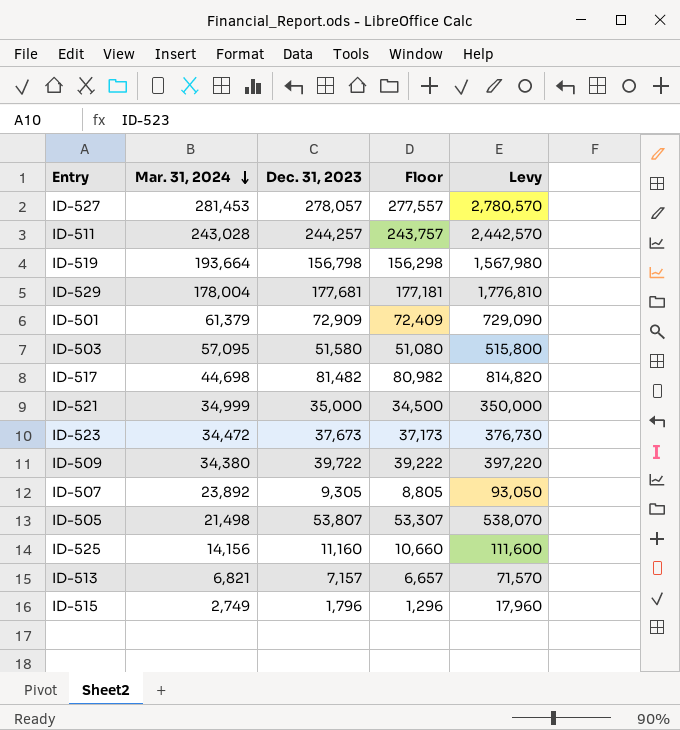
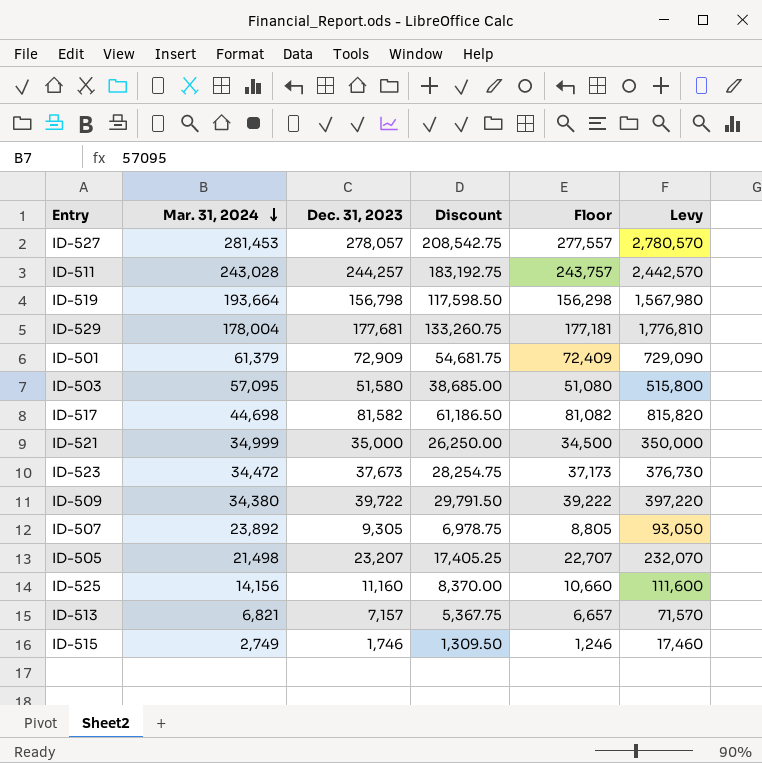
column Discount | formula: none -> [Dec. 31, 2023] * 0.75
ID-517 | Dec. 31, 2023: 81,482 -> 81,582
ID-517 | Floor: 80,982 -> 81,082
ID-517 | Levy: 814,820 -> 815,820
ID-505 | Dec. 31, 2023: 53,807 -> 23,207
ID-505 | Floor: 53,307 -> 22,707
ID-505 | Levy: 538,070 -> 232,070
ID-515 | Dec. 31, 2023: 1,796 -> 1,746
ID-515 | Floor: 1,296 -> 1,246
ID-515 | Levy: 17,960 -> 17,460

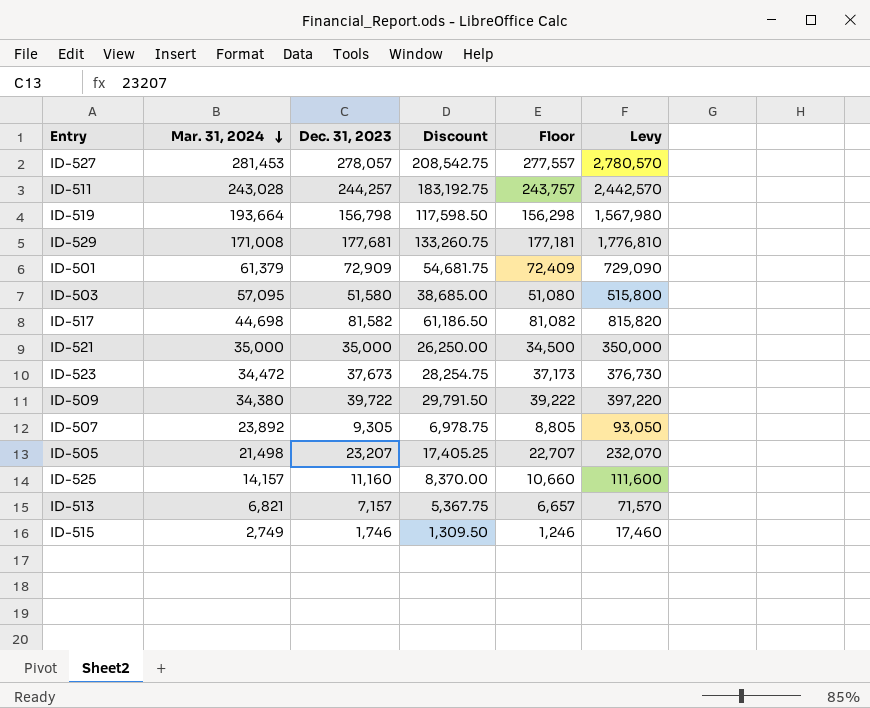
ID-529 | Mar. 31, 2024: 178,004 -> 171,008
ID-521 | Mar. 31, 2024: 34,999 -> 35,000
ID-525 | Mar. 31, 2024: 14,156 -> 14,157

